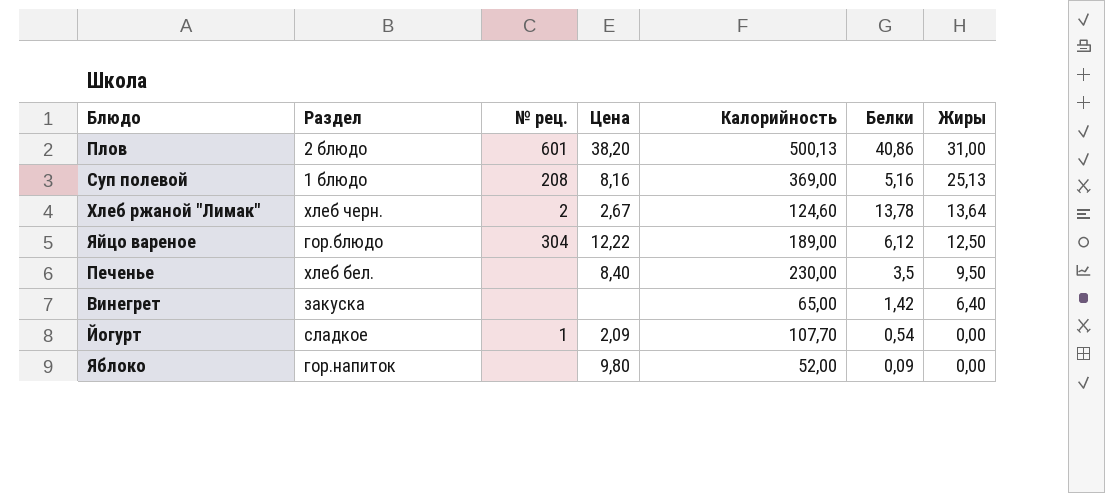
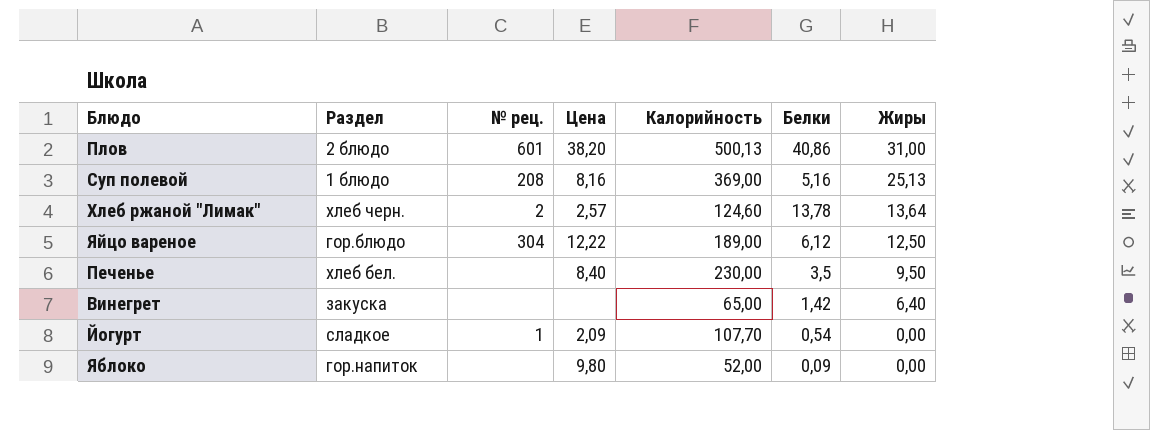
Хлеб ржаной "Лимак" | Цена: 2,67 -> 2,57

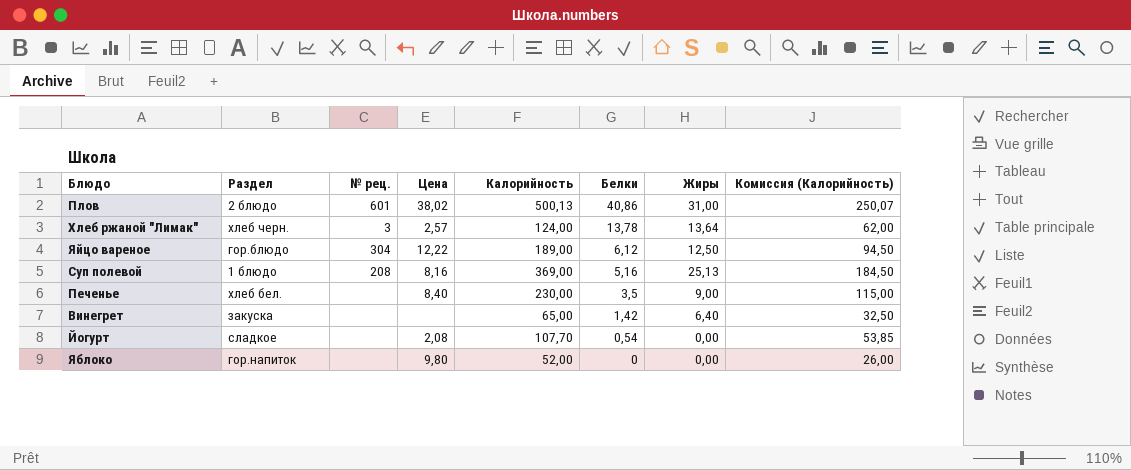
row order: Жиры descending -> Белки descending
column Комиссия (Калорийность) | formula: none -> [Калорийность] * 0,5
Плов | Цена: 38,20 -> 38,02
Хлеб ржаной "Лимак" | № рец.: 2 -> 3
Хлеб ржаной "Лимак" | Калорийность: 124,60 -> 124,00
Печенье | Жиры: 9,50 -> 9,00
Йогурт | № рец.: 1 -> none
Йогурт | Цена: 2,09 -> 2,08
Яблоко | Белки: 0,09 -> 0

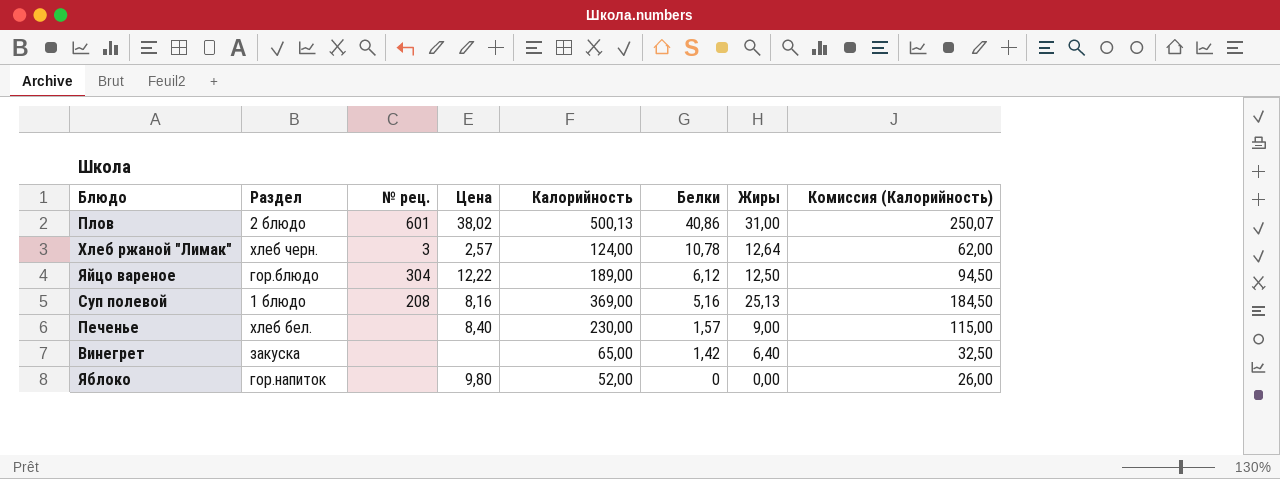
row Йогурт: сладкое | none | 2,08 | 107,70 | 0,54 | 0,00 | 53,85 -> none
Хлеб ржаной "Лимак" | Белки: 13,78 -> 10,78
Хлеб ржаной "Лимак" | Жиры: 13,64 -> 12,64
Печенье | Белки: 3,5 -> 1,57

